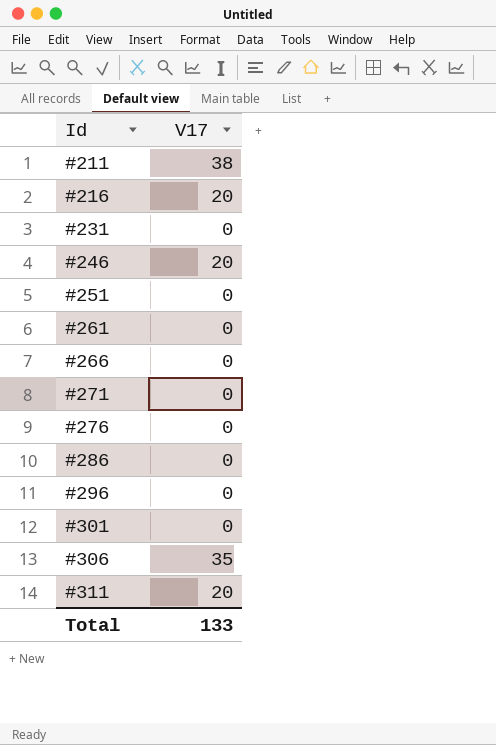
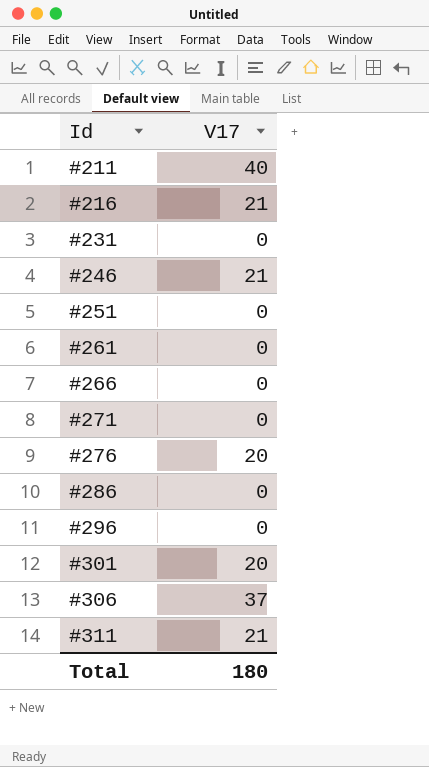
#211 | V17: 38 -> 40
#216 | V17: 20 -> 21
#246 | V17: 20 -> 21
#276 | V17: 0 -> 20
#301 | V17: 0 -> 20
#306 | V17: 35 -> 37
#311 | V17: 20 -> 21
Total | V17: 133 -> 180

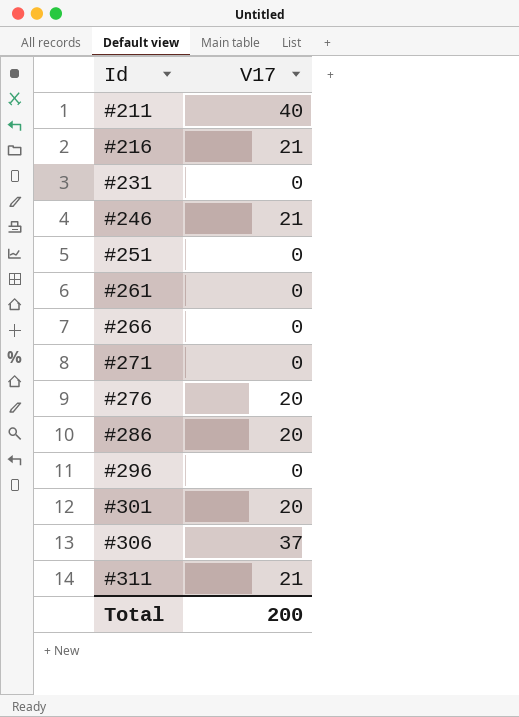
#286 | V17: 0 -> 20
Total | V17: 180 -> 200

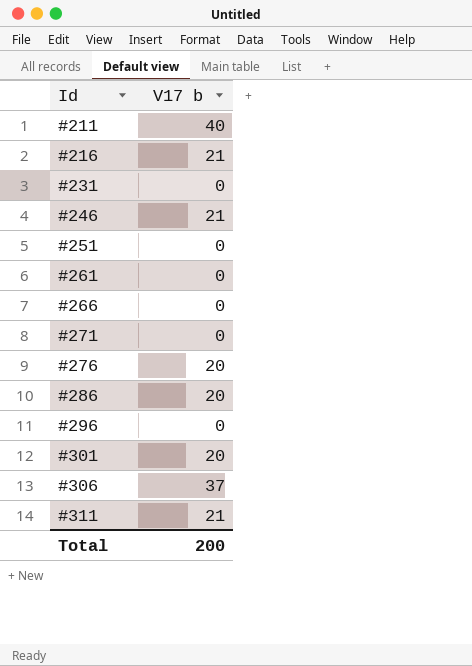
column name: V17 -> V17 b

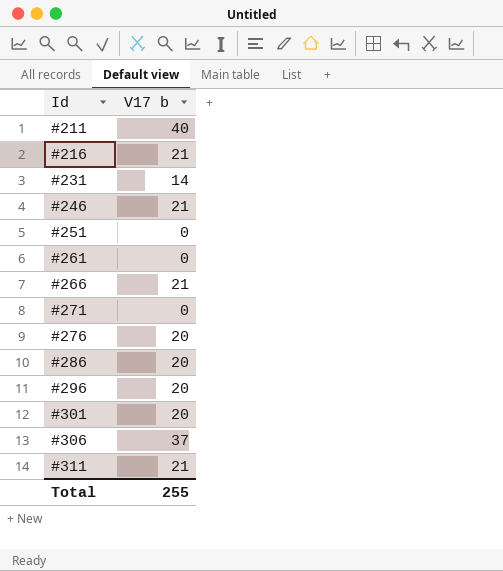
#231 | V17 b: 0 -> 14
#266 | V17 b: 0 -> 21
#296 | V17 b: 0 -> 20
Total | V17 b: 200 -> 255

